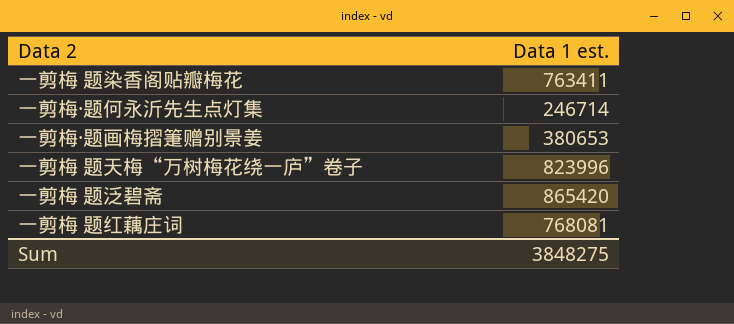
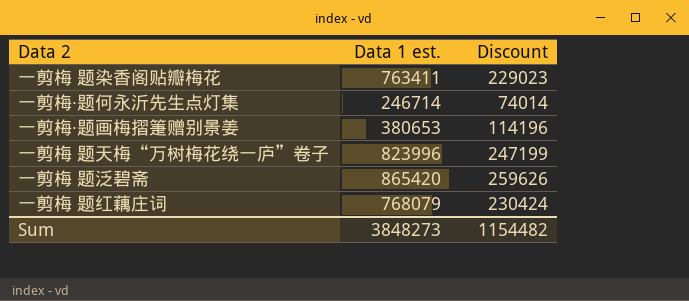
column Discount | formula: none -> [Data 1 est.] * 0.3
一剪梅 题红藕庄词 | Data 1 est.: 768081 -> 768079
Sum | Data 1 est.: 3848275 -> 3848273

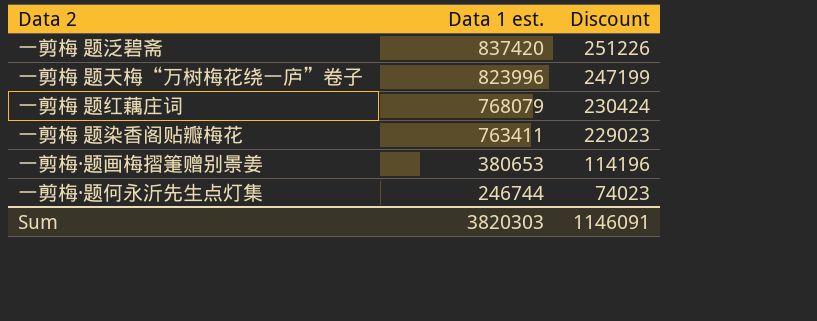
row order: none -> Data 1 est. descending
一剪梅 题泛碧斋 | Data 1 est.: 865420 -> 837420
一剪梅 题泛碧斋 | Discount: 259626 -> 251226
一剪梅·题何永沂先生点灯集 | Data 1 est.: 246714 -> 246744
一剪梅·题何永沂先生点灯集 | Discount: 74014 -> 74023
Sum | Data 1 est.: 3848273 -> 3820303
Sum | Discount: 1154482 -> 1146091

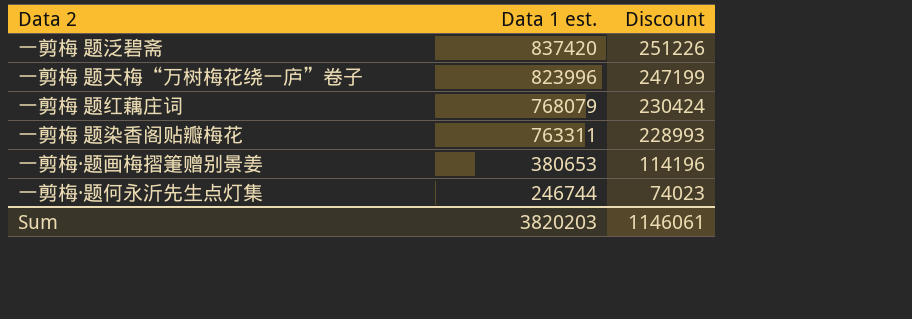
一剪梅 题染香阁贴瓣梅花 | Data 1 est.: 763411 -> 763311
一剪梅 题染香阁贴瓣梅花 | Discount: 229023 -> 228993
Sum | Data 1 est.: 3820303 -> 3820203
Sum | Discount: 1146091 -> 1146061

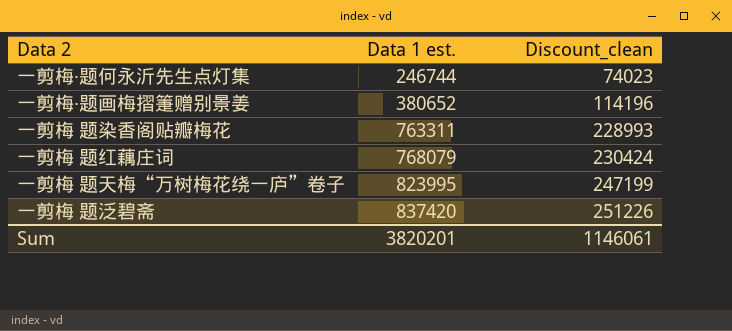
row order: Data 1 est. descending -> Data 1 est. ascending
column name: Discount -> Discount_clean
一剪梅·题画梅摺箑赠别景姜 | Data 1 est.: 380653 -> 380652
一剪梅 题天梅“万树梅花绕一庐”卷子 | Data 1 est.: 823996 -> 823995
Sum | Data 1 est.: 3820203 -> 3820201

